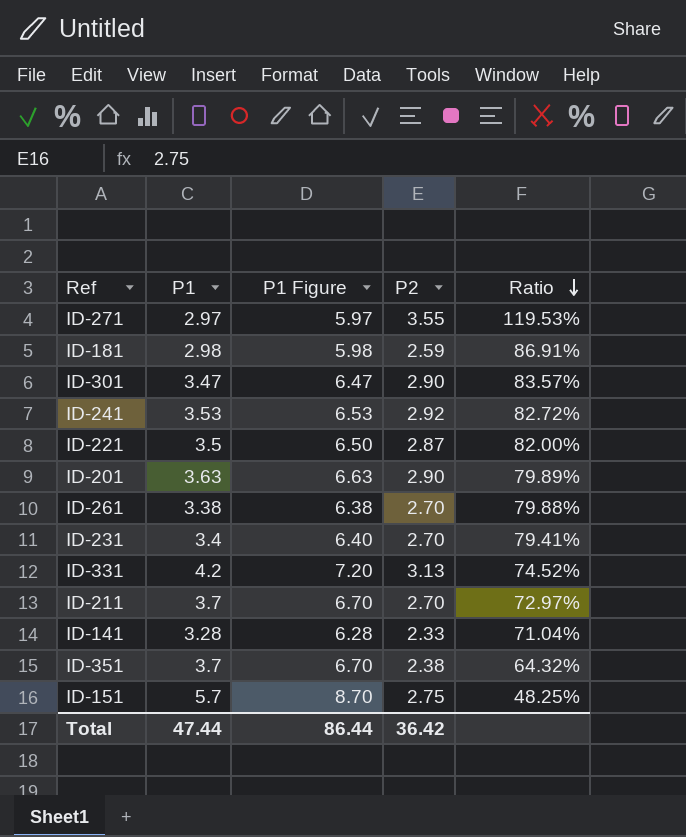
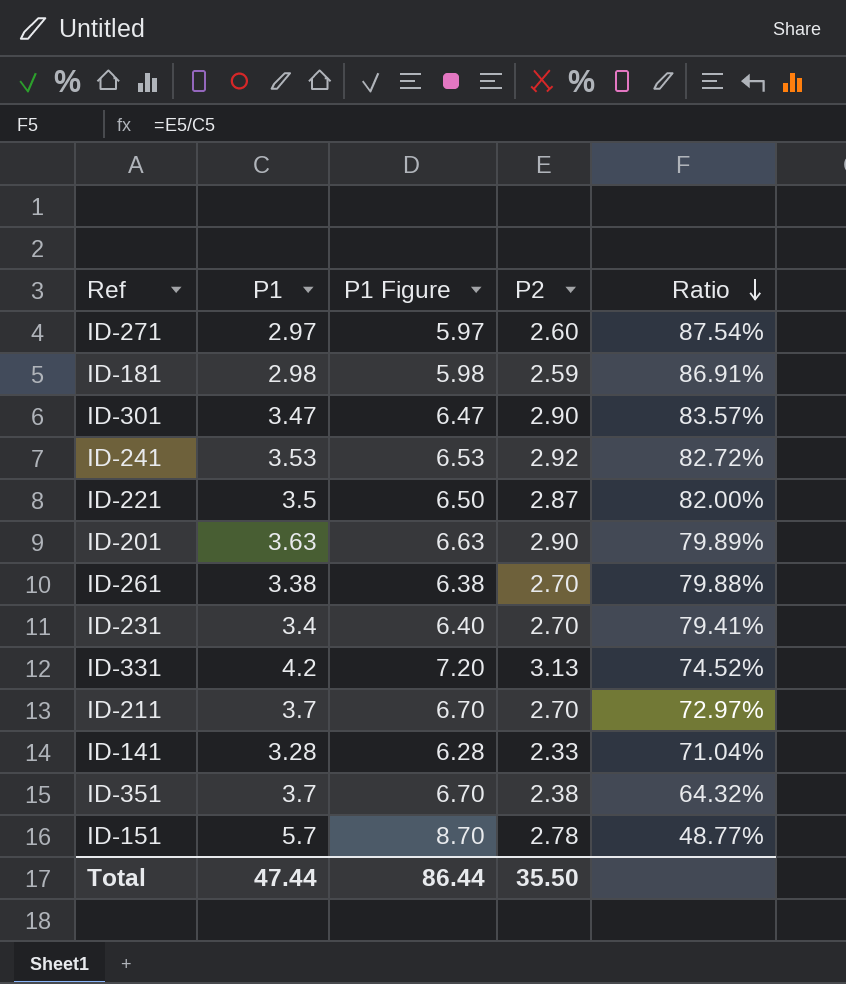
ID-271 | P2: 3.55 -> 2.60
ID-271 | Ratio: 119.53% -> 87.54%
ID-151 | P2: 2.75 -> 2.78
ID-151 | Ratio: 48.25% -> 48.77%
Total | P2: 36.42 -> 35.50

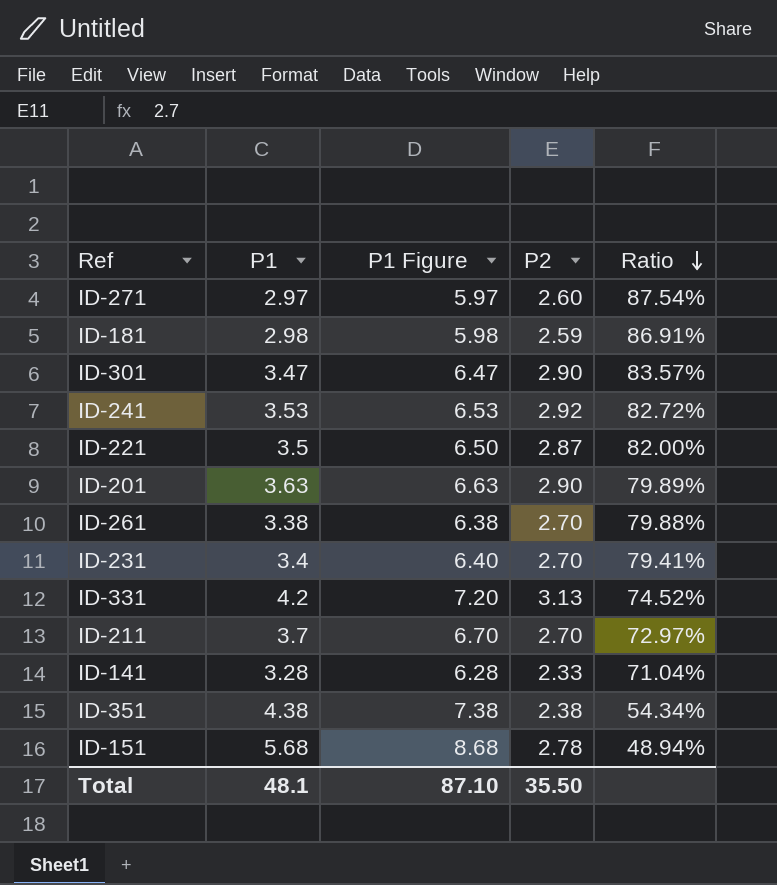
ID-351 | P1: 3.7 -> 4.38
ID-351 | P1 Figure: 6.70 -> 7.38
ID-351 | Ratio: 64.32% -> 54.34%
ID-151 | P1: 5.7 -> 5.68
ID-151 | P1 Figure: 8.70 -> 8.68
ID-151 | Ratio: 48.77% -> 48.94%
Total | P1: 47.44 -> 48.1
Total | P1 Figure: 86.44 -> 87.10

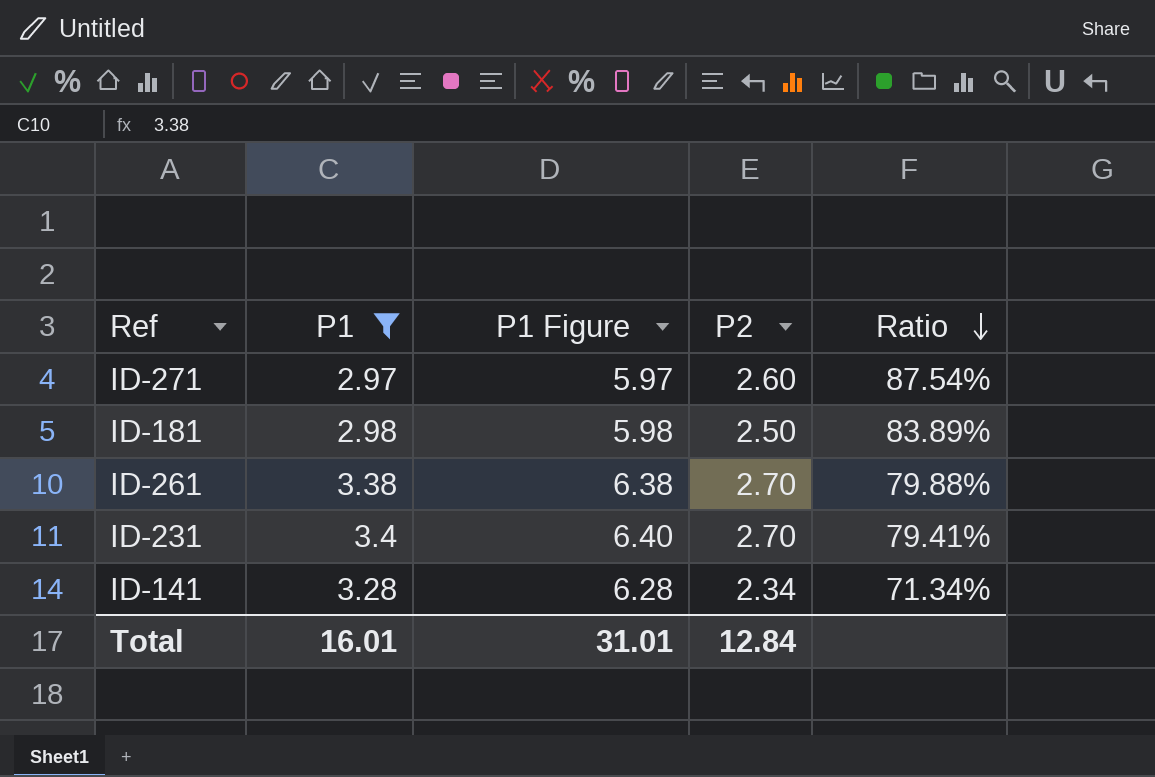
filter: none -> P1 <= 3.4
ID-181 | P2: 2.59 -> 2.50
ID-181 | Ratio: 86.91% -> 83.89%
ID-141 | P2: 2.33 -> 2.34
ID-141 | Ratio: 71.04% -> 71.34%
Total | P1: 48.1 -> 16.01
Total | P1 Figure: 87.10 -> 31.01
Total | P2: 35.50 -> 12.84

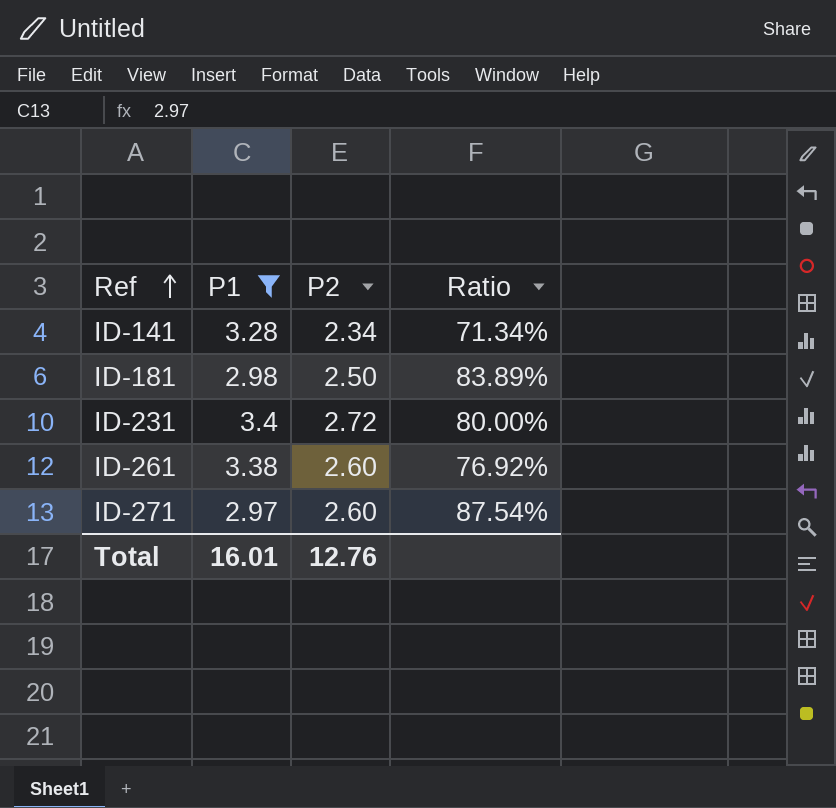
row order: Ratio descending -> Ref ascending
column P1 Figure | formula: [P1] + 3 -> none
ID-231 | P2: 2.70 -> 2.72
ID-231 | Ratio: 79.41% -> 80.00%
ID-261 | P2: 2.70 -> 2.60
ID-261 | Ratio: 79.88% -> 76.92%
Total | P2: 12.84 -> 12.76

